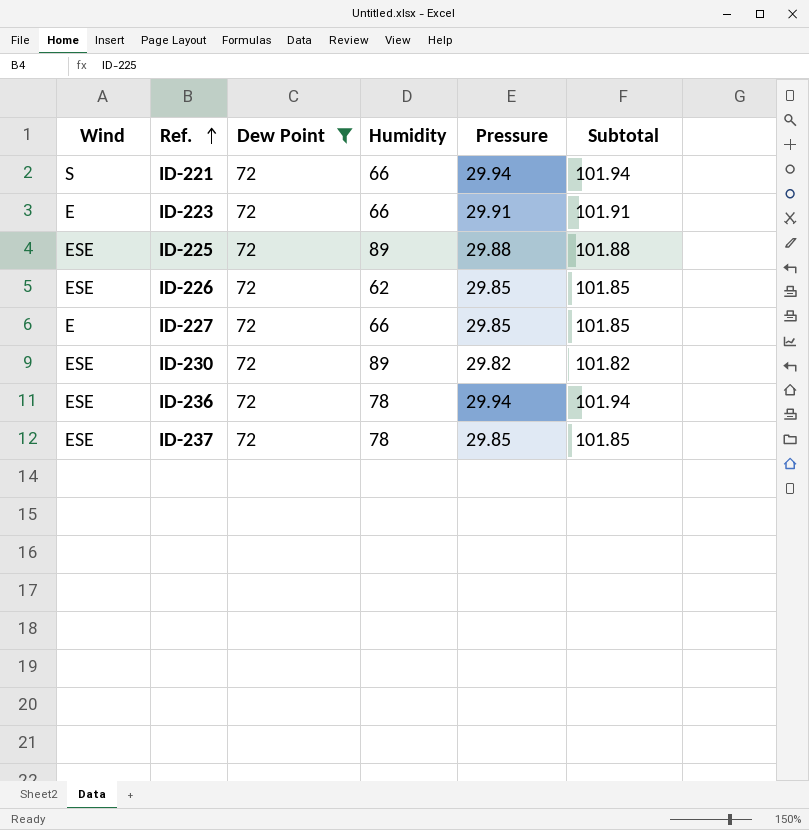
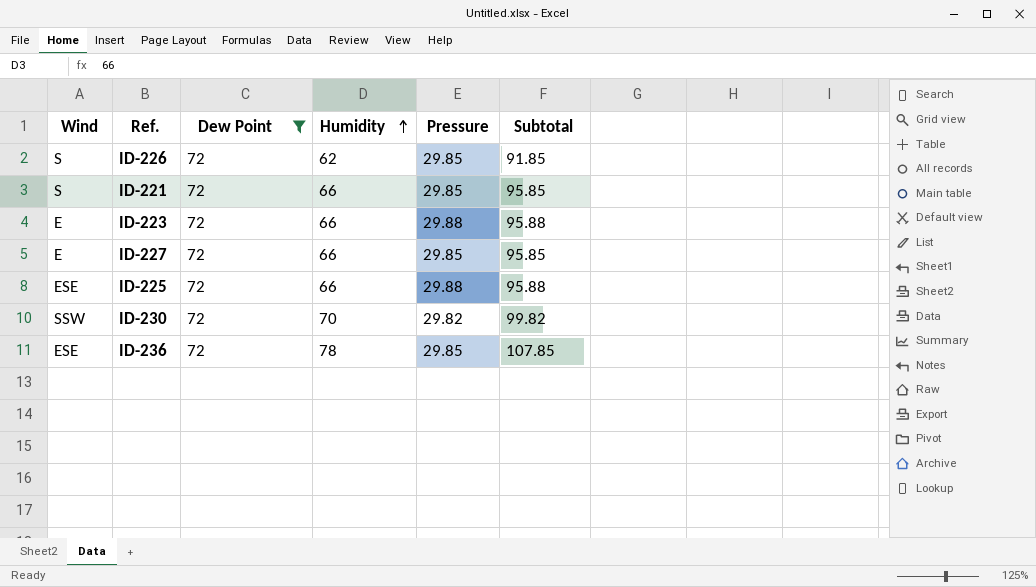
row order: Ref. ascending -> Humidity ascending
column Subtotal | formula: [Dew Point] + [Pressure] -> [Humidity] + [Pressure]
row ID-237: ESE | 72 | 78 | 29.85 | 101.85 -> none
ID-226 | Wind: ESE -> S
ID-221 | Pressure: 29.94 -> 29.85
ID-223 | Pressure: 29.91 -> 29.88
ID-225 | Humidity: 89 -> 66
ID-230 | Wind: ESE -> SSW
ID-230 | Humidity: 89 -> 70
ID-236 | Pressure: 29.94 -> 29.85

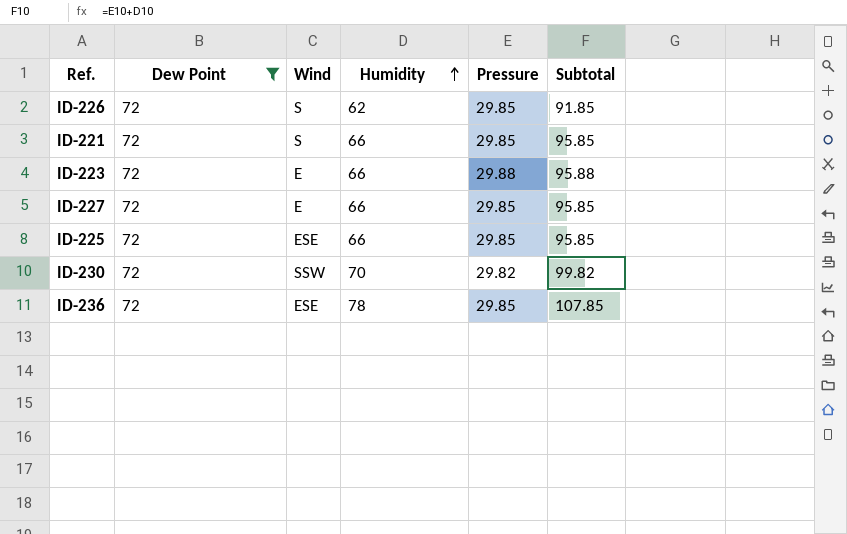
column Wind | position: 1 -> 3
ID-225 | Pressure: 29.88 -> 29.85
ID-225 | Subtotal: 95.88 -> 95.85

